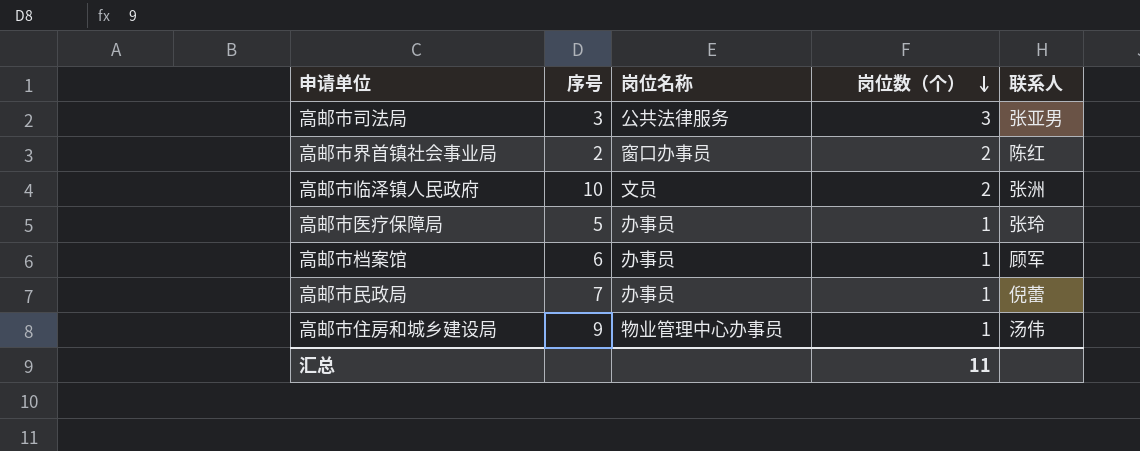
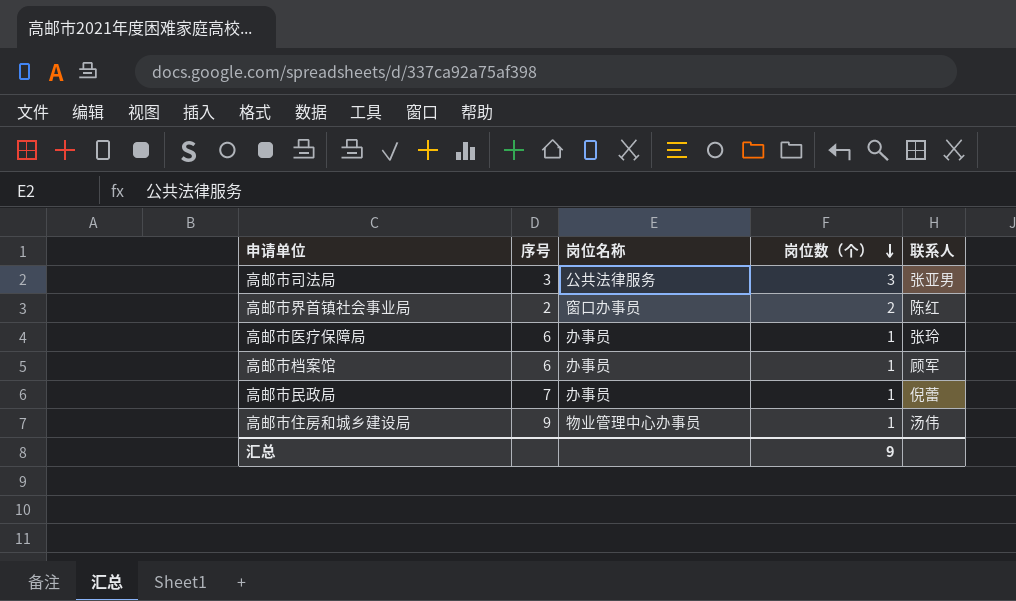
row 高邮市临泽镇人民政府: 10 | 文员 | 2 | 张洲 -> none
高邮市医疗保障局 | 序号: 5 -> 6
汇总 | 岗位数（个）: 11 -> 9

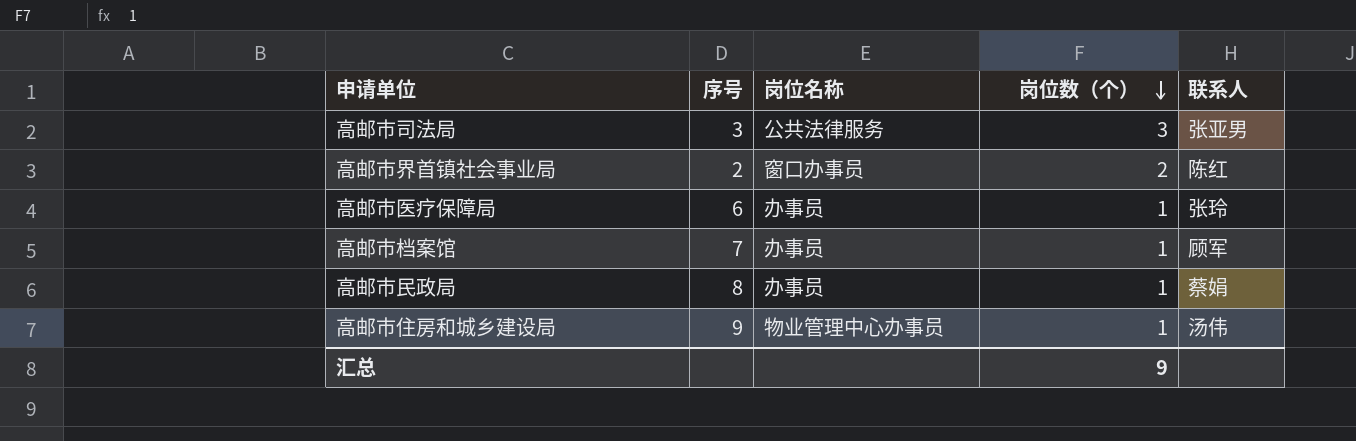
高邮市档案馆 | 序号: 6 -> 7
高邮市民政局 | 序号: 7 -> 8
高邮市民政局 | 联系人: 倪蕾 -> 蔡娟

